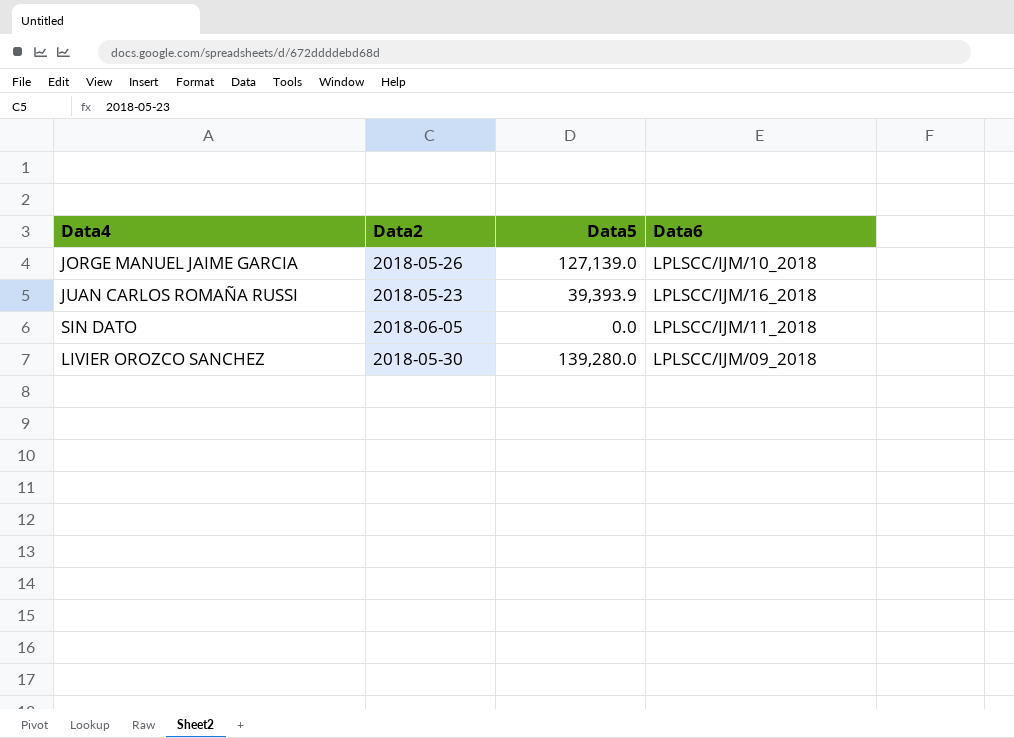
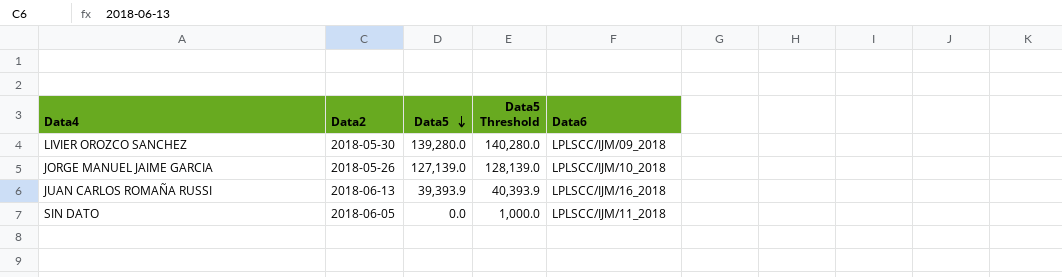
row order: none -> Data5 descending
column Data5 Threshold | formula: none -> [Data5] + 1000
JUAN CARLOS ROMAÑA RUSSI | Data2: 2018-05-23 -> 2018-06-13

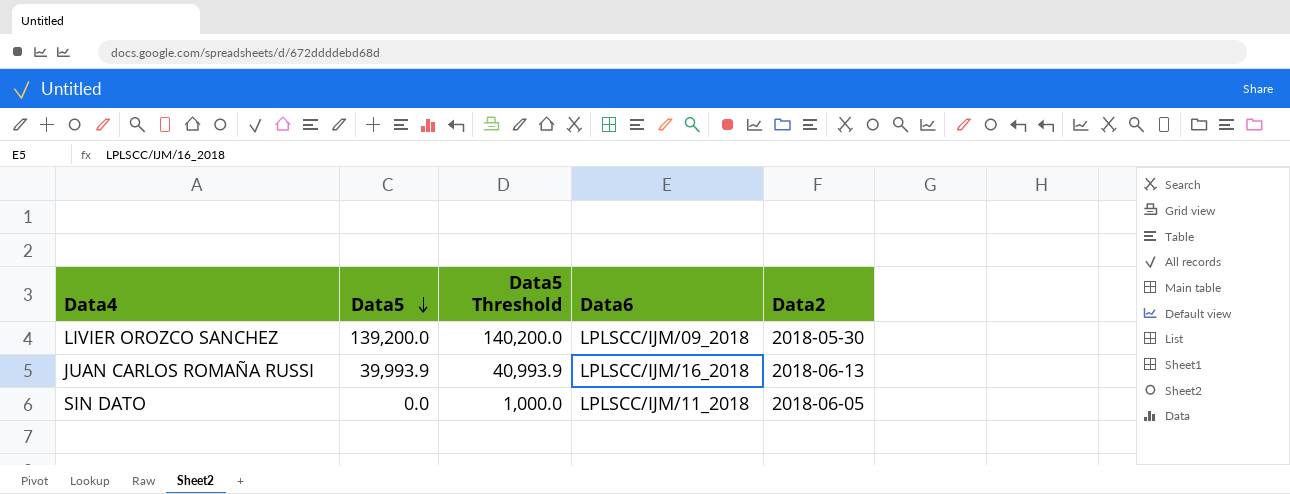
column Data2 | position: 2 -> 5
row JORGE MANUEL JAIME GARCIA: 2018-05-26 | 127,139.0 | 128,139.0 | LPLSCC/IJM/10_2018 -> none
LIVIER OROZCO SANCHEZ | Data5: 139,280.0 -> 139,200.0
LIVIER OROZCO SANCHEZ | Data5 Threshold: 140,280.0 -> 140,200.0
JUAN CARLOS ROMAÑA RUSSI | Data5: 39,393.9 -> 39,993.9
JUAN CARLOS ROMAÑA RUSSI | Data5 Threshold: 40,393.9 -> 40,993.9

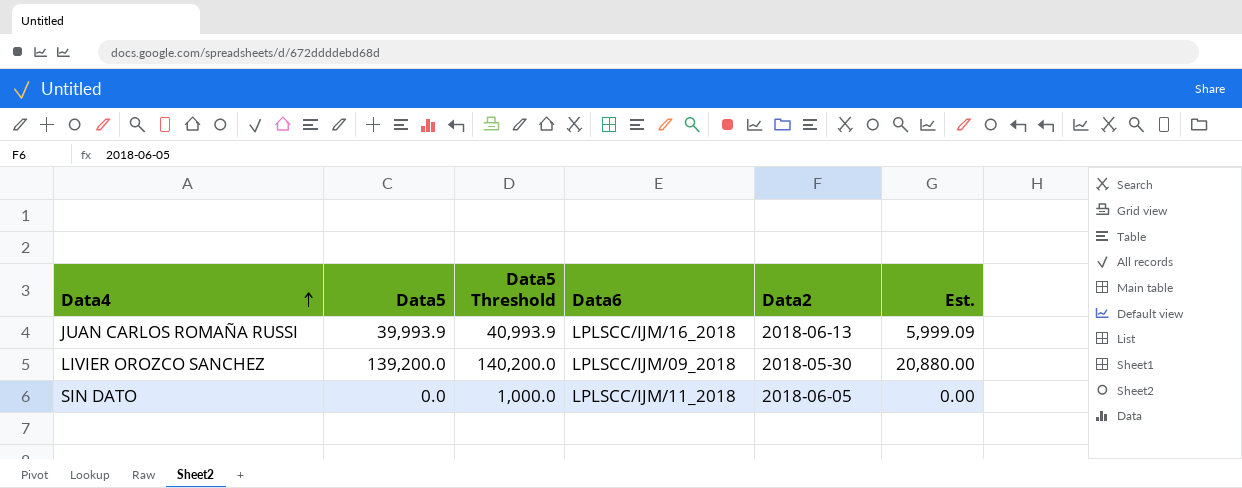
row order: Data5 descending -> Data4 ascending
column Est. | formula: none -> [Data5] * 0.15

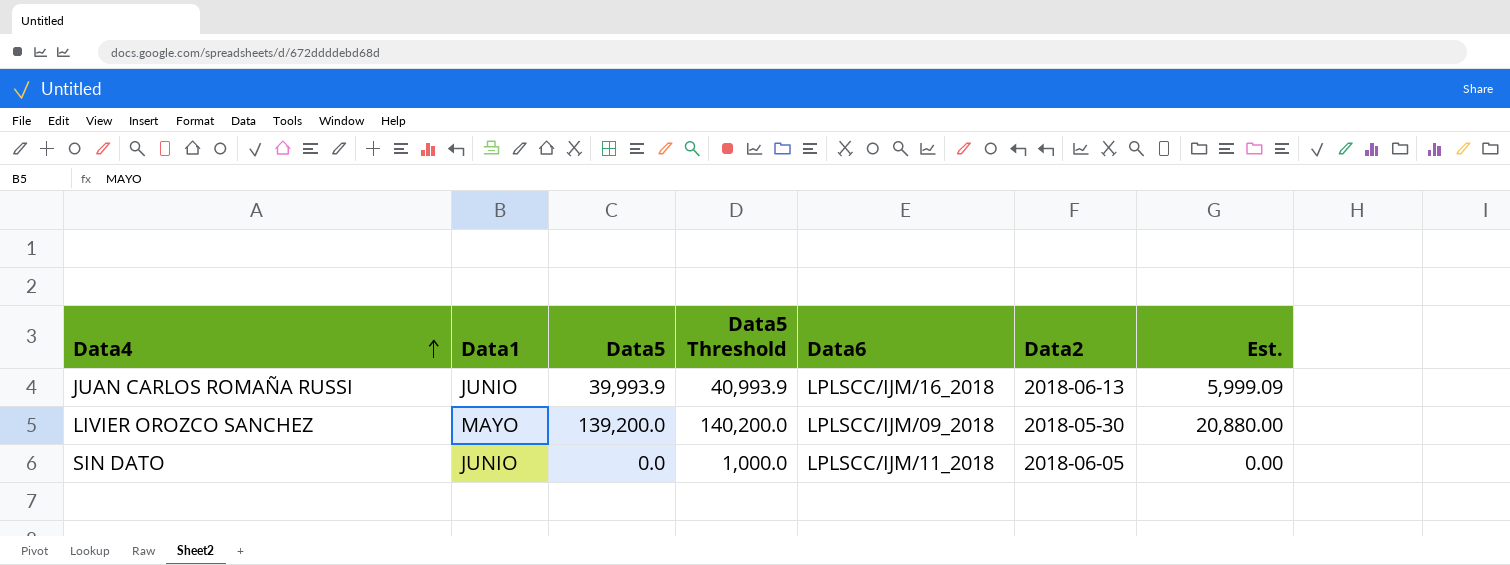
column Data1 | position: none -> 2

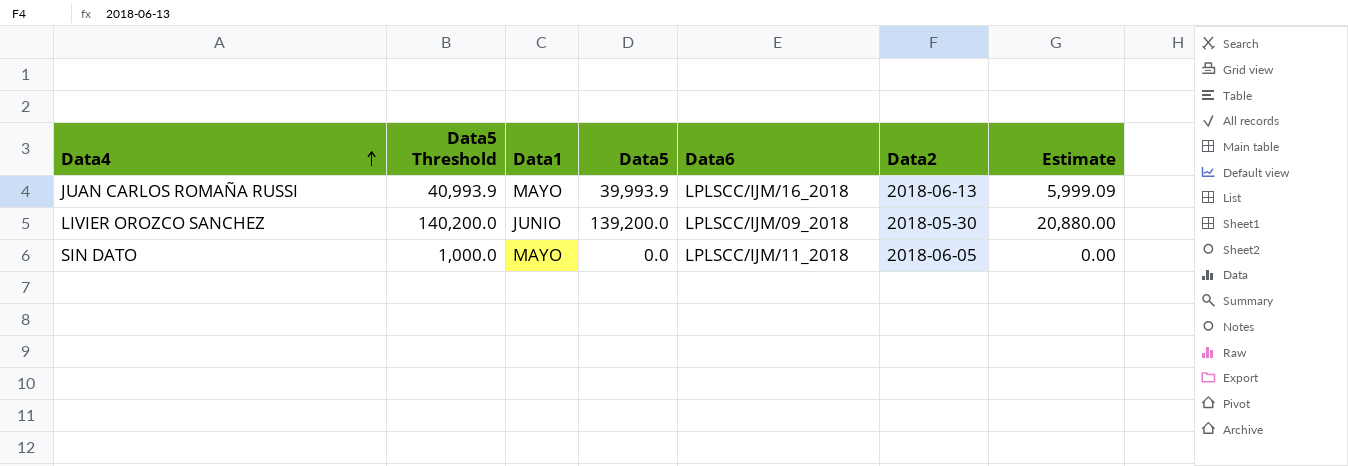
column Data5 Threshold | position: 4 -> 2
column name: Est. -> Estimate
JUAN CARLOS ROMAÑA RUSSI | Data1: JUNIO -> MAYO
LIVIER OROZCO SANCHEZ | Data1: MAYO -> JUNIO
SIN DATO | Data1: JUNIO -> MAYO

